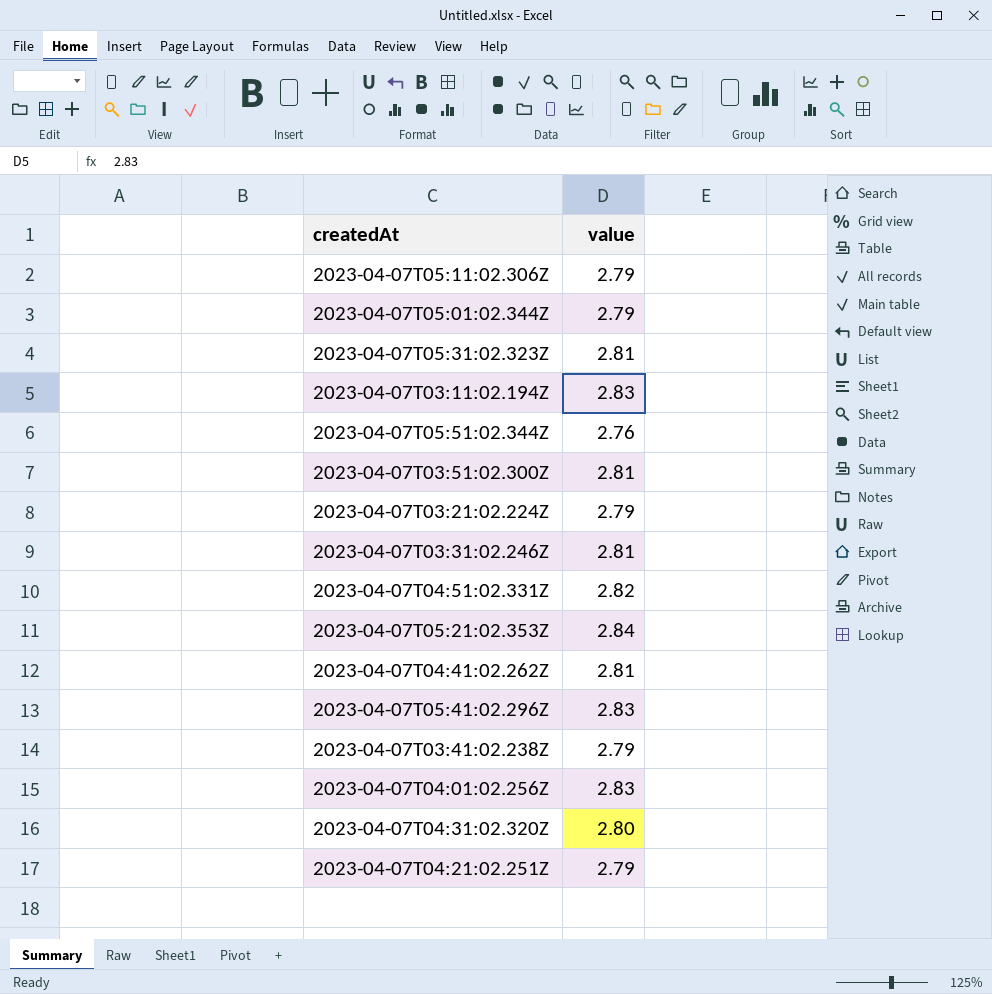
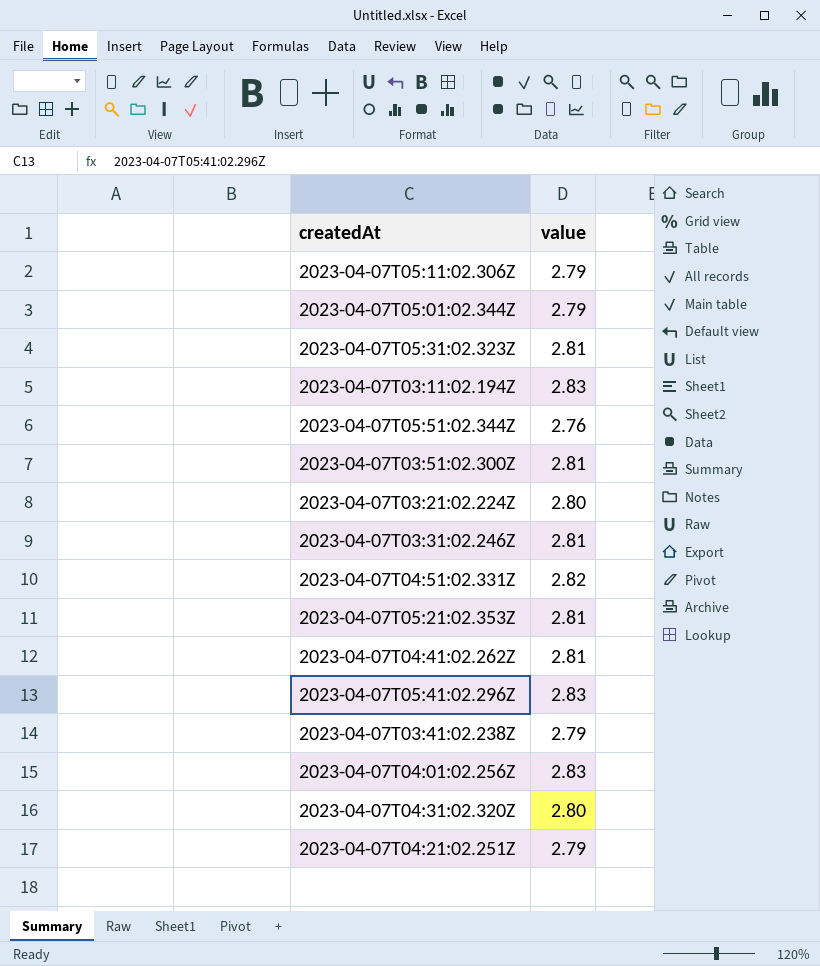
2023-04-07T03:21:02.224Z | value: 2.79 -> 2.80
2023-04-07T05:21:02.353Z | value: 2.84 -> 2.81

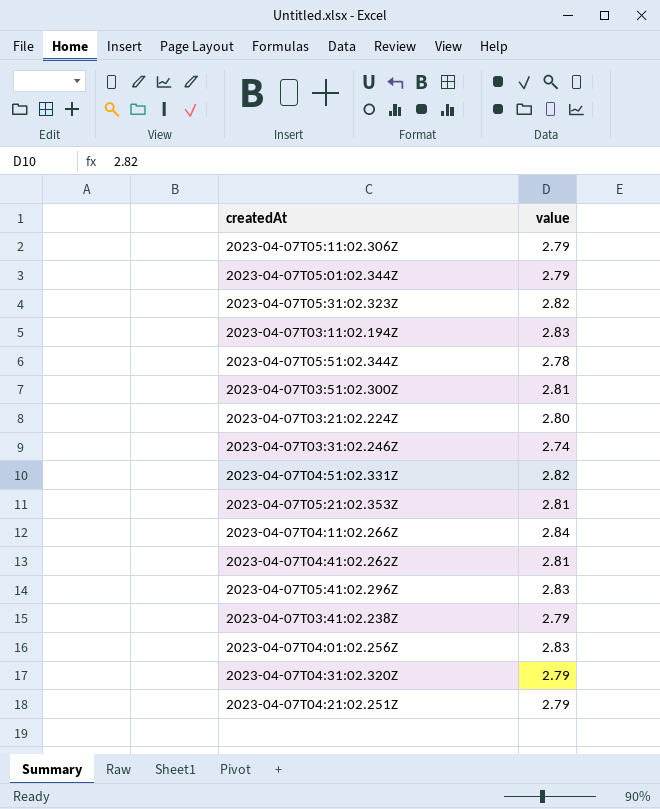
2023-04-07T05:31:02.323Z | value: 2.81 -> 2.82
2023-04-07T05:51:02.344Z | value: 2.76 -> 2.78
2023-04-07T03:31:02.246Z | value: 2.81 -> 2.74
row 2023-04-07T04:11:02.266Z: none -> 2.84
2023-04-07T04:31:02.320Z | value: 2.80 -> 2.79

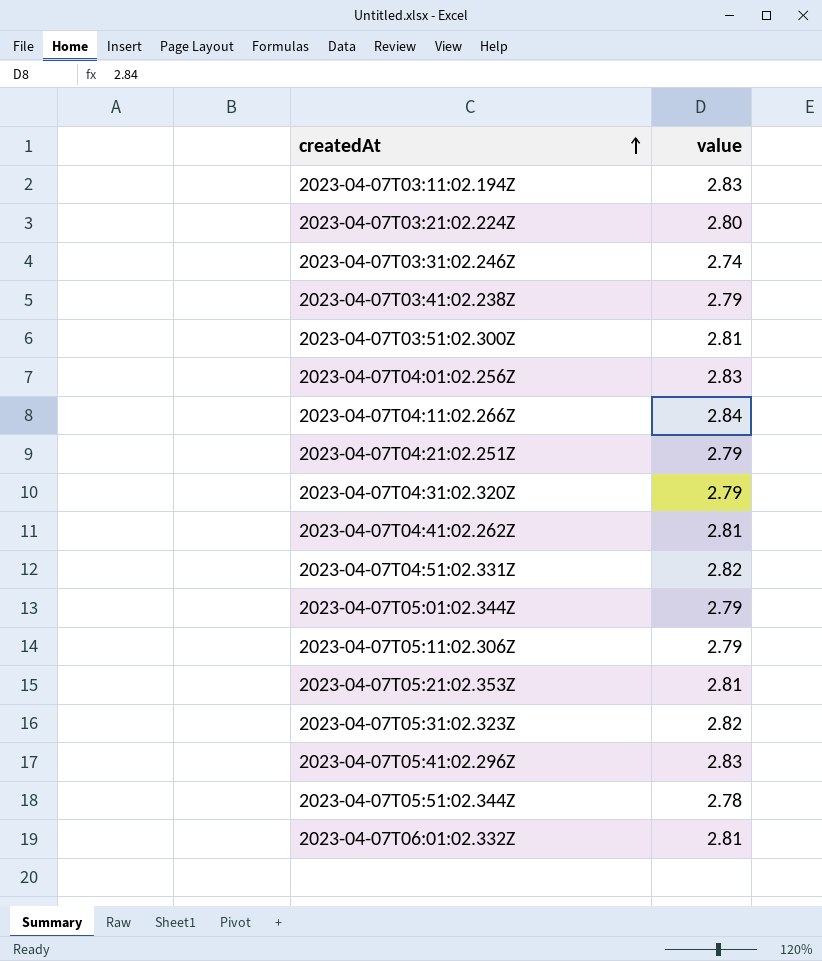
row order: none -> createdAt ascending
row 2023-04-07T06:01:02.332Z: none -> 2.81

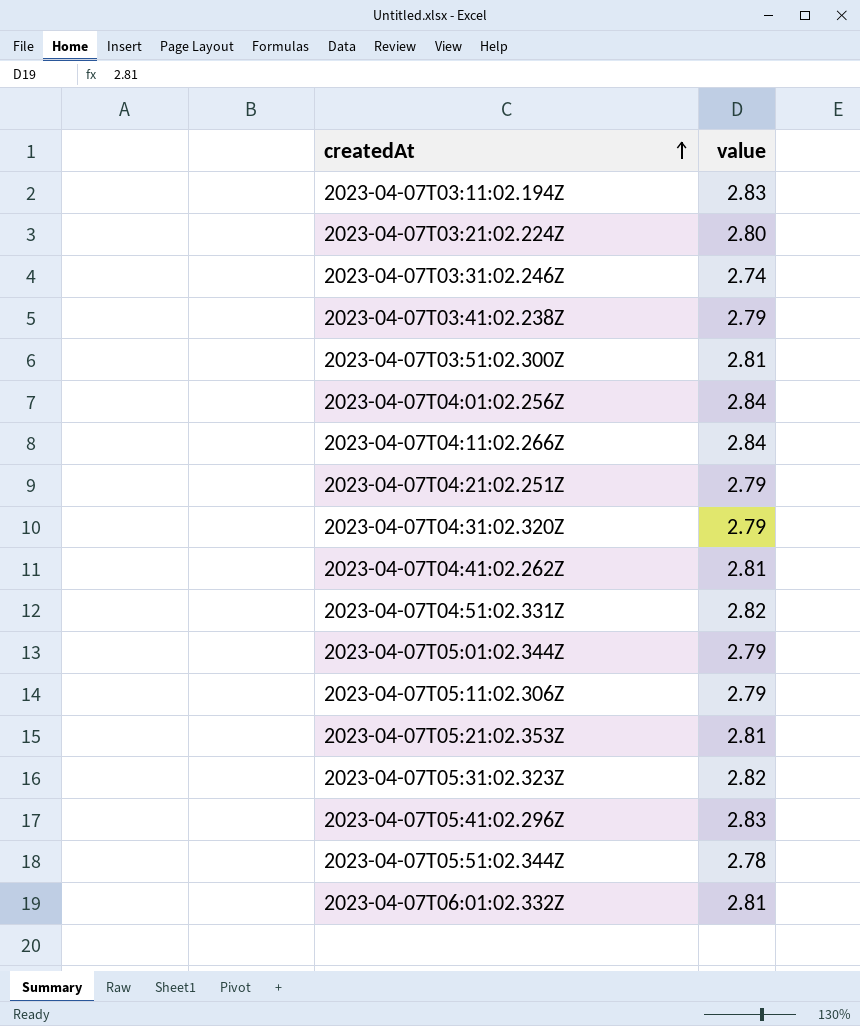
2023-04-07T04:01:02.256Z | value: 2.83 -> 2.84

